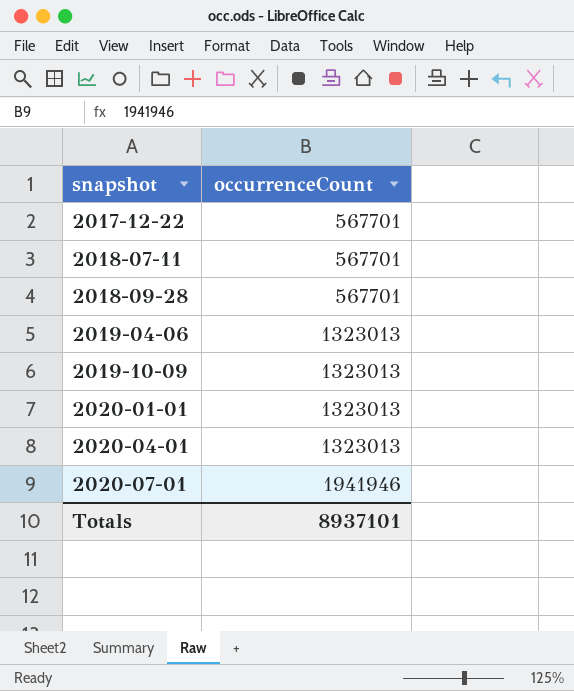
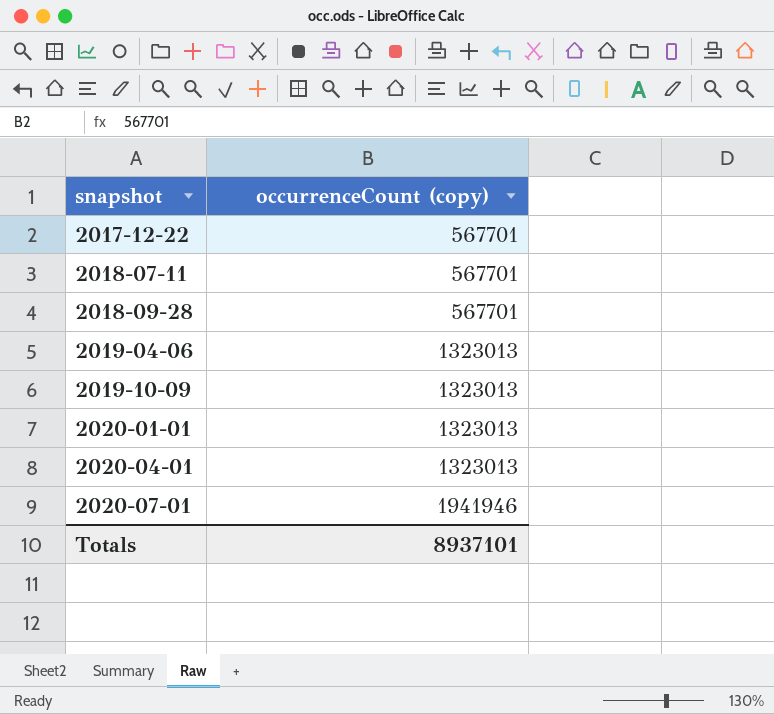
column name: occurrenceCount -> occurrenceCount (copy)

